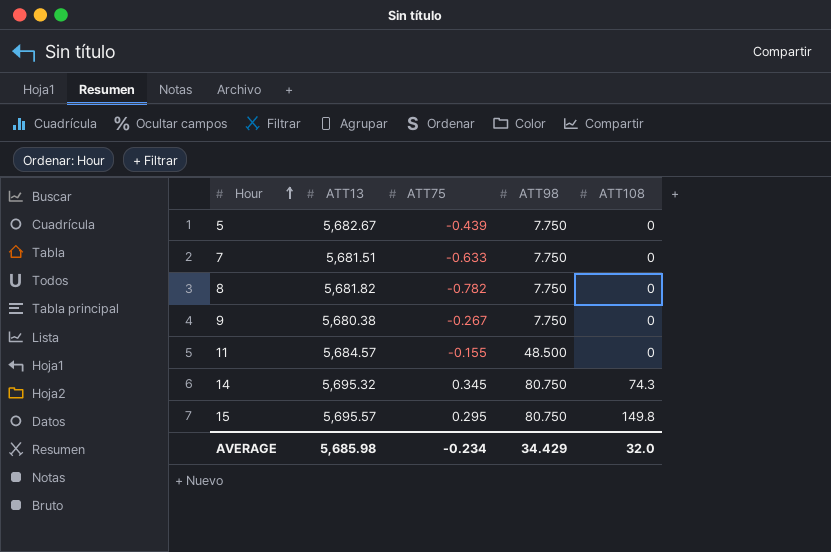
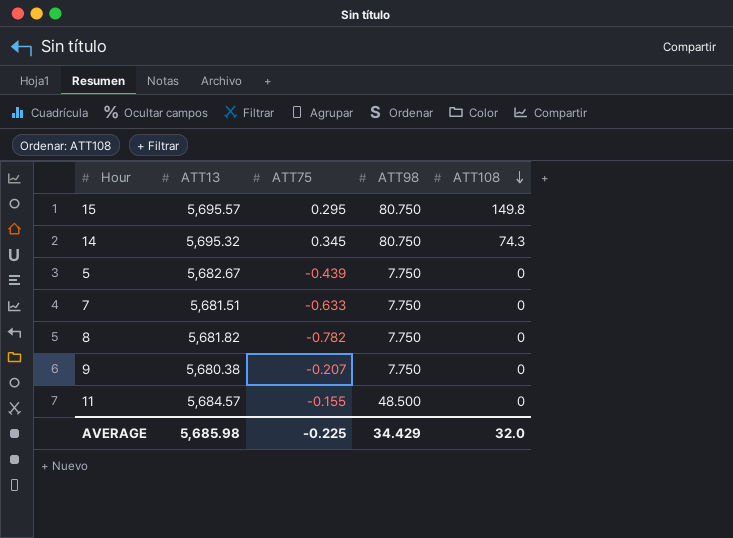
row order: Hour ascending -> ATT108 descending
9 | ATT75: -0.267 -> -0.207
AVERAGE | ATT75: -0.234 -> -0.225

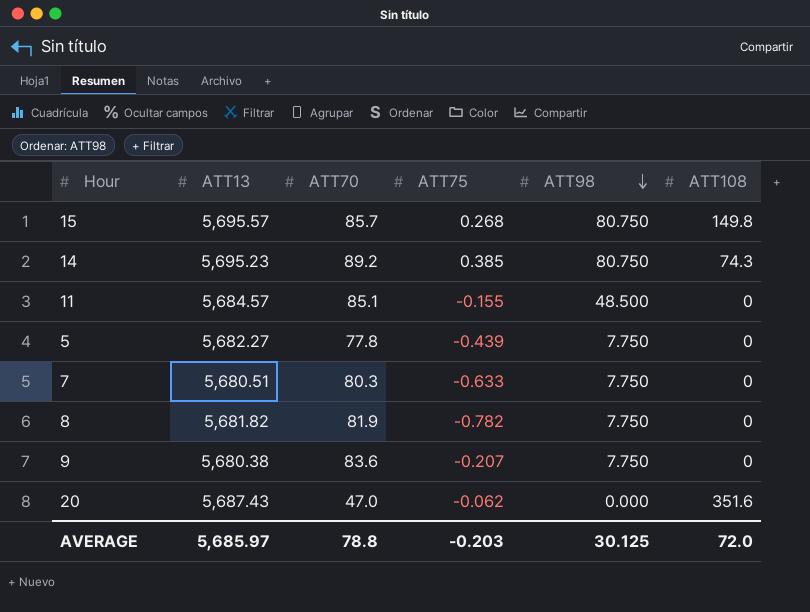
row order: ATT108 descending -> ATT98 descending
column ATT70 | position: none -> 3
15 | ATT75: 0.295 -> 0.268
14 | ATT13: 5,695.32 -> 5,695.23
14 | ATT75: 0.345 -> 0.385
5 | ATT13: 5,682.67 -> 5,682.27
7 | ATT13: 5,681.51 -> 5,680.51
row 20: none -> 5,687.43 | 47.0 | -0.062 | 0.000 | 351.6
AVERAGE | ATT13: 5,685.98 -> 5,685.97
AVERAGE | ATT75: -0.225 -> -0.203
AVERAGE | ATT98: 34.429 -> 30.125
AVERAGE | ATT108: 32.0 -> 72.0

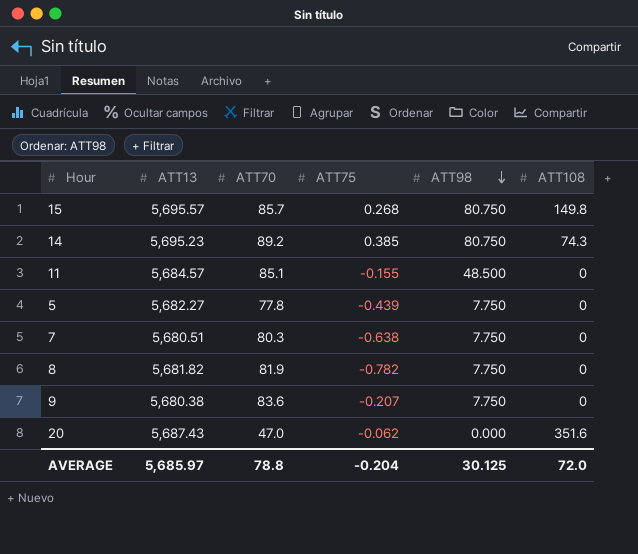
7 | ATT75: -0.633 -> -0.638
AVERAGE | ATT75: -0.203 -> -0.204

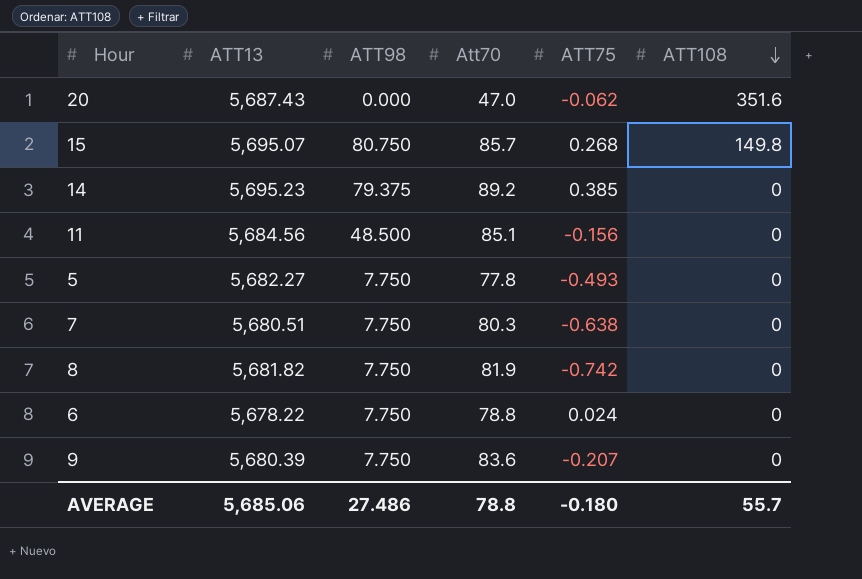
row order: ATT98 descending -> ATT108 descending
column ATT98 | position: 5 -> 3
column name: ATT70 -> Att70
15 | ATT13: 5,695.57 -> 5,695.07
14 | ATT98: 80.750 -> 79.375
14 | ATT108: 74.3 -> 0
11 | ATT13: 5,684.57 -> 5,684.56
11 | ATT75: -0.155 -> -0.156
5 | ATT75: -0.439 -> -0.493
8 | ATT75: -0.782 -> -0.742
row 6: none -> 5,678.22 | 7.750 | 78.8 | 0.024 | 0
9 | ATT13: 5,680.38 -> 5,680.39
AVERAGE | ATT13: 5,685.97 -> 5,685.06
AVERAGE | ATT98: 30.125 -> 27.486
AVERAGE | ATT75: -0.204 -> -0.180
AVERAGE | ATT108: 72.0 -> 55.7

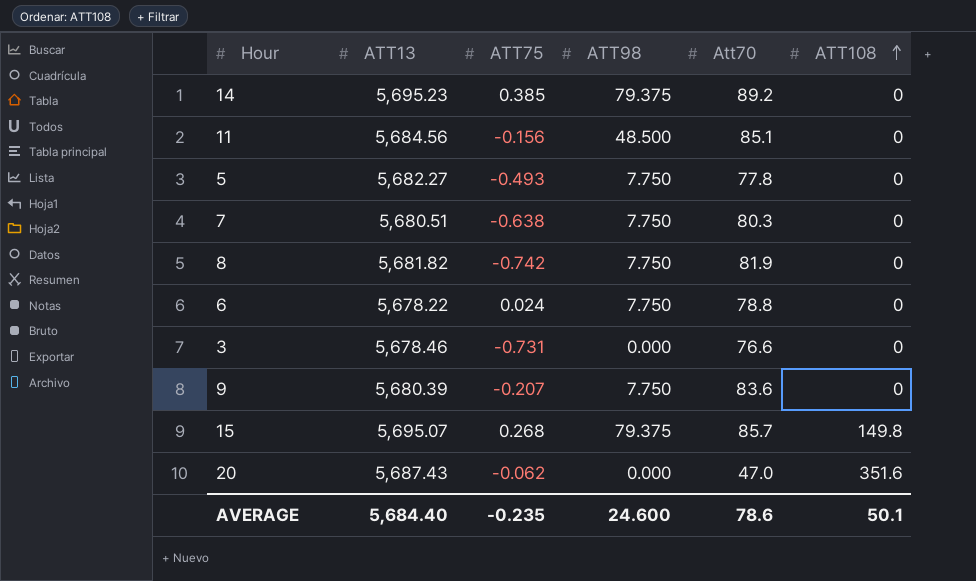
row order: ATT108 descending -> ATT108 ascending
column ATT75 | position: 5 -> 3
row 3: none -> 5,678.46 | -0.731 | 0.000 | 76.6 | 0
15 | ATT98: 80.750 -> 79.375
AVERAGE | ATT13: 5,685.06 -> 5,684.40
AVERAGE | ATT75: -0.180 -> -0.235
AVERAGE | ATT98: 27.486 -> 24.600
AVERAGE | Att70: 78.8 -> 78.6
AVERAGE | ATT108: 55.7 -> 50.1

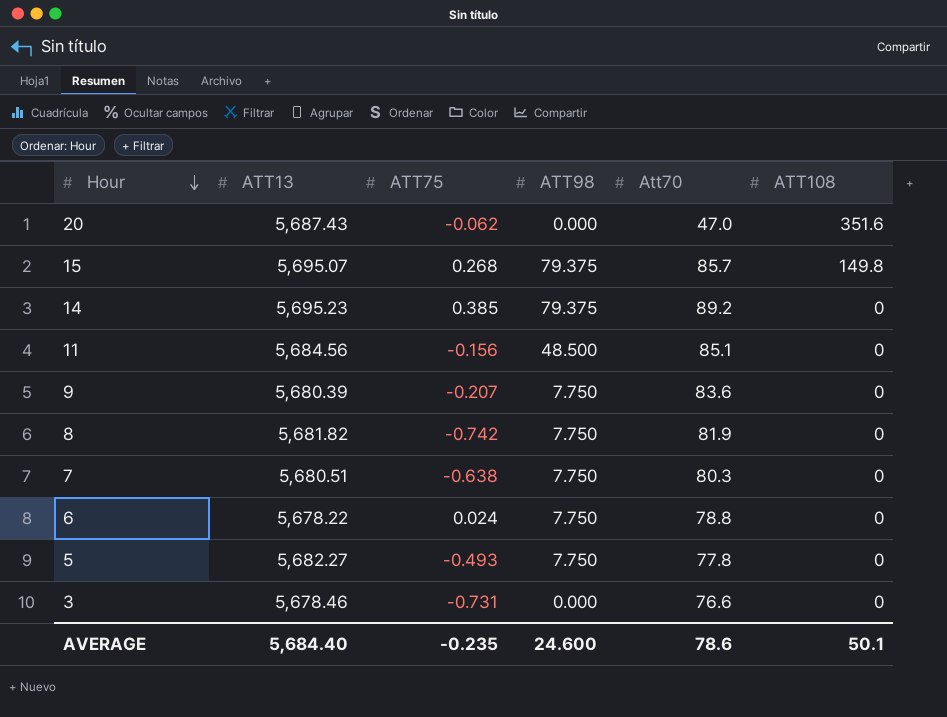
row order: ATT108 ascending -> Hour descending

